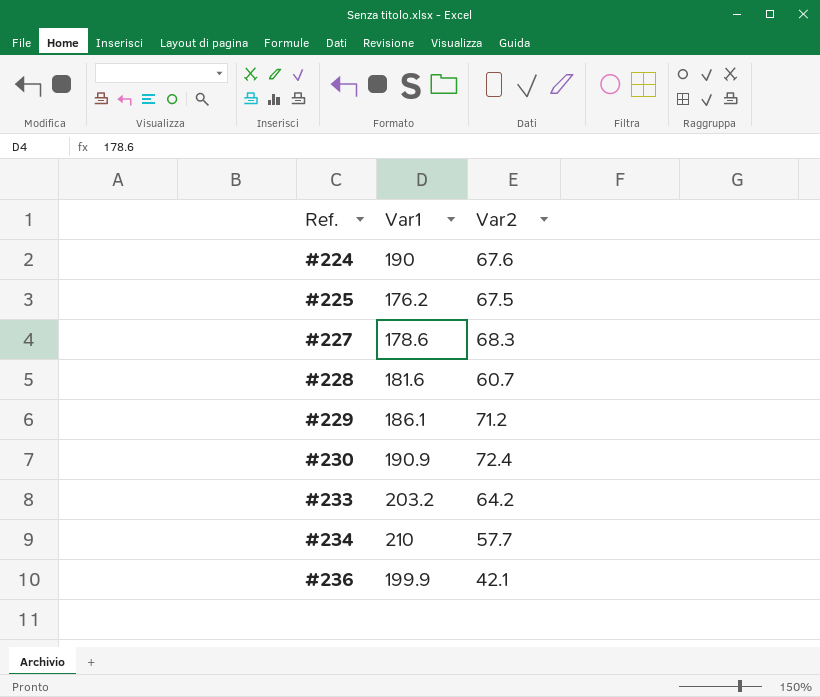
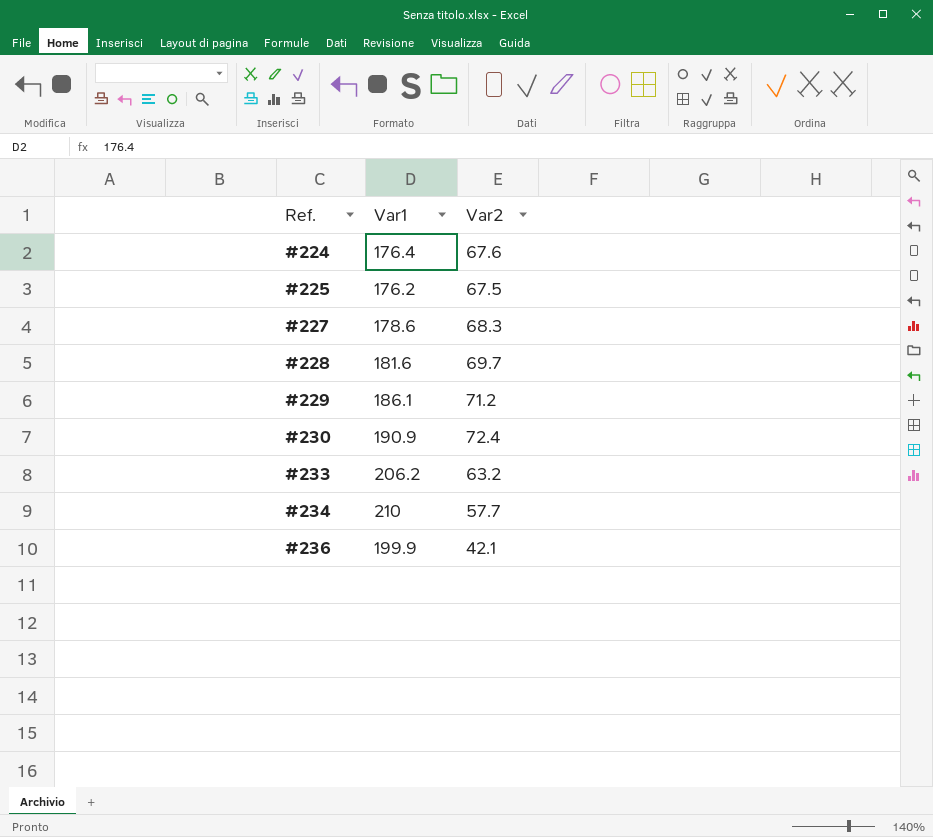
#224 | Var1: 190 -> 176.4
#228 | Var2: 60.7 -> 69.7
#233 | Var1: 203.2 -> 206.2
#233 | Var2: 64.2 -> 63.2

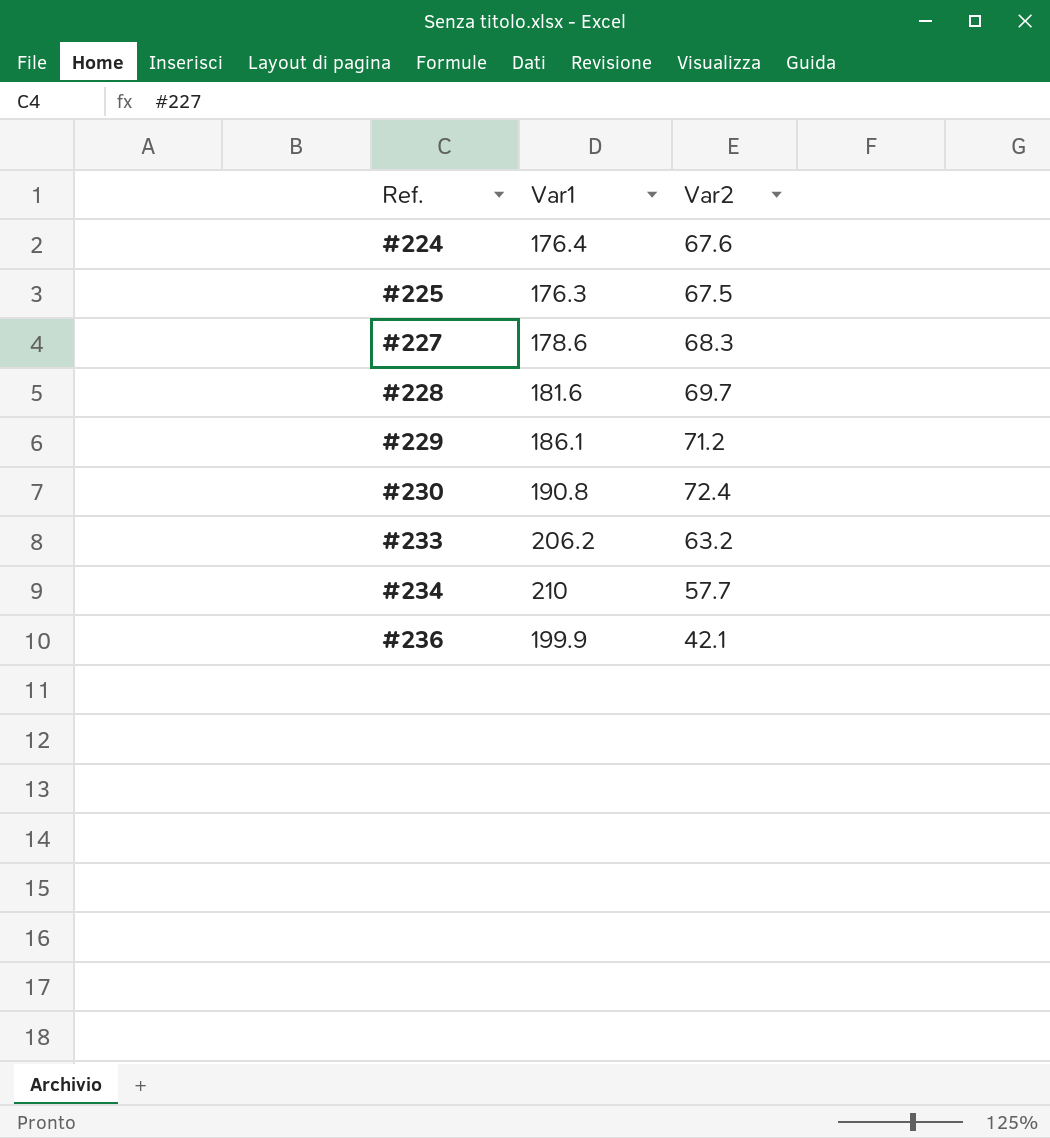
#225 | Var1: 176.2 -> 176.3
#230 | Var1: 190.9 -> 190.8

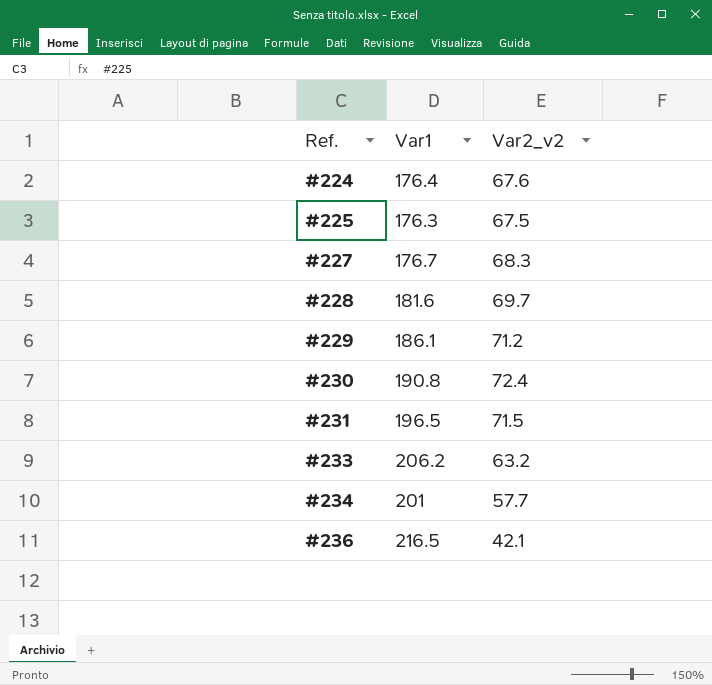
column name: Var2 -> Var2_v2
#227 | Var1: 178.6 -> 176.7
row #231: none -> 196.5 | 71.5
#234 | Var1: 210 -> 201
#236 | Var1: 199.9 -> 216.5

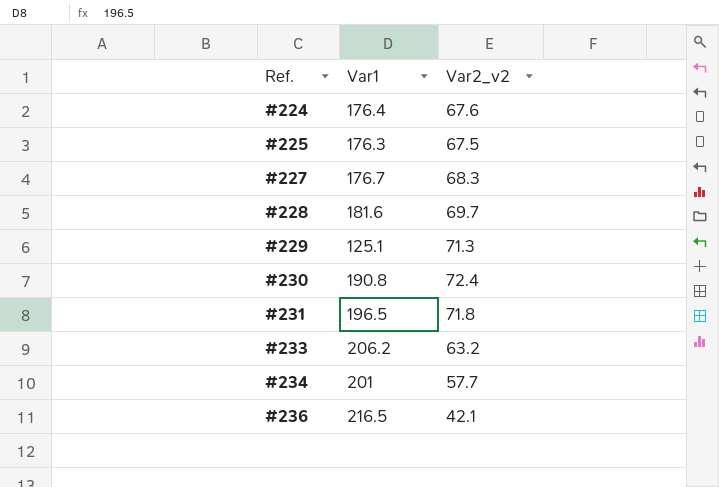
#229 | Var1: 186.1 -> 125.1
#229 | Var2_v2: 71.2 -> 71.3
#231 | Var2_v2: 71.5 -> 71.8

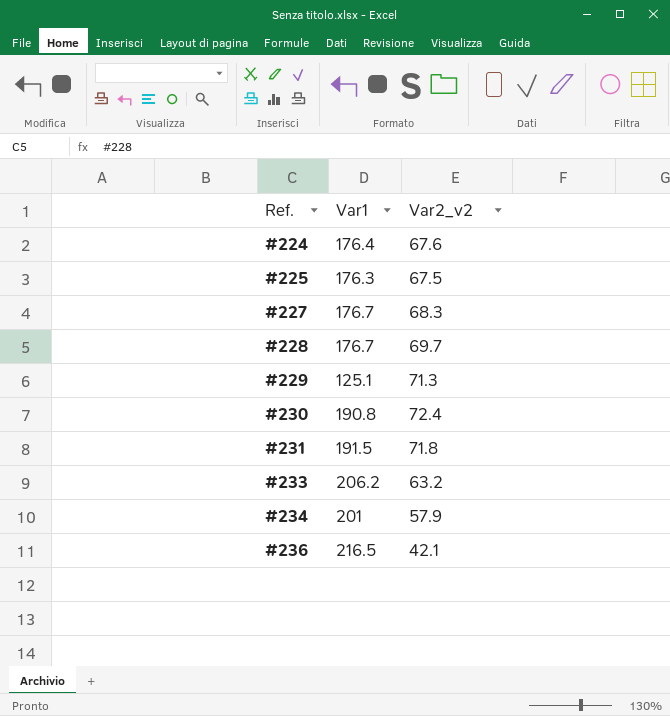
#228 | Var1: 181.6 -> 176.7
#231 | Var1: 196.5 -> 191.5
#234 | Var2_v2: 57.7 -> 57.9

